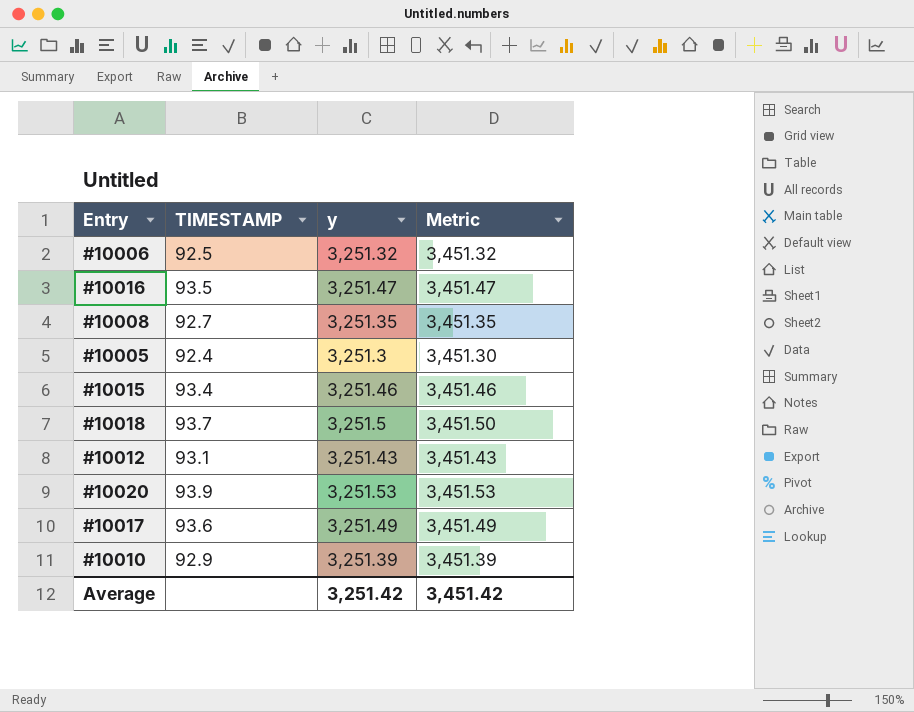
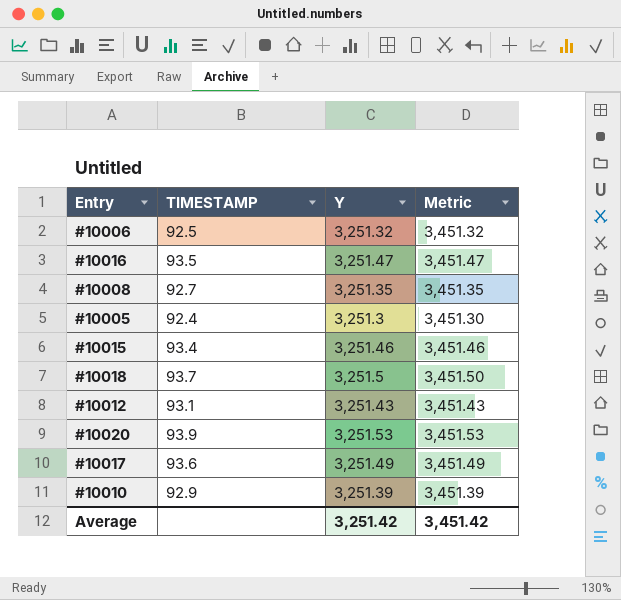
column name: y -> Y

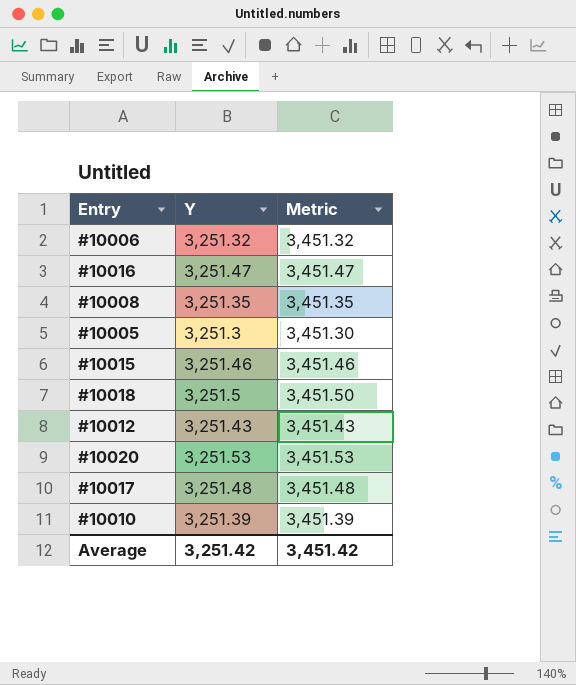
column TIMESTAMP | position: 2 -> none
#10017 | Y: 3,251.49 -> 3,251.48
#10017 | Metric: 3,451.49 -> 3,451.48

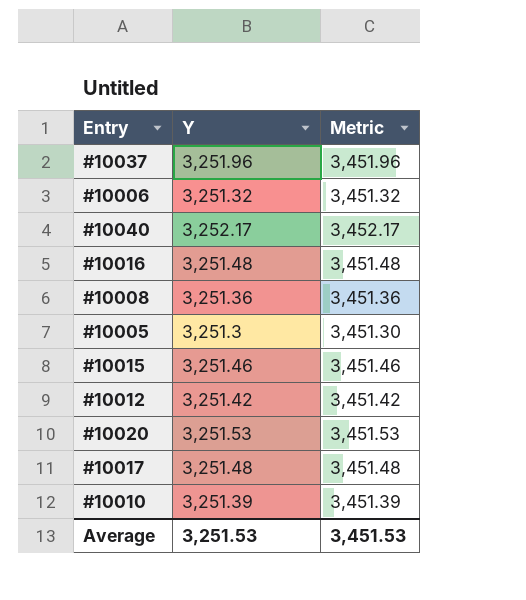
row #10018: 3,251.5 | 3,451.50 -> none
row #10037: none -> 3,251.96 | 3,451.96
row #10040: none -> 3,252.17 | 3,452.17
#10016 | Y: 3,251.47 -> 3,251.48
#10016 | Metric: 3,451.47 -> 3,451.48
#10008 | Y: 3,251.35 -> 3,251.36
#10008 | Metric: 3,451.35 -> 3,451.36
#10012 | Y: 3,251.43 -> 3,251.42
#10012 | Metric: 3,451.43 -> 3,451.42
Average | Y: 3,251.42 -> 3,251.53
Average | Metric: 3,451.42 -> 3,451.53

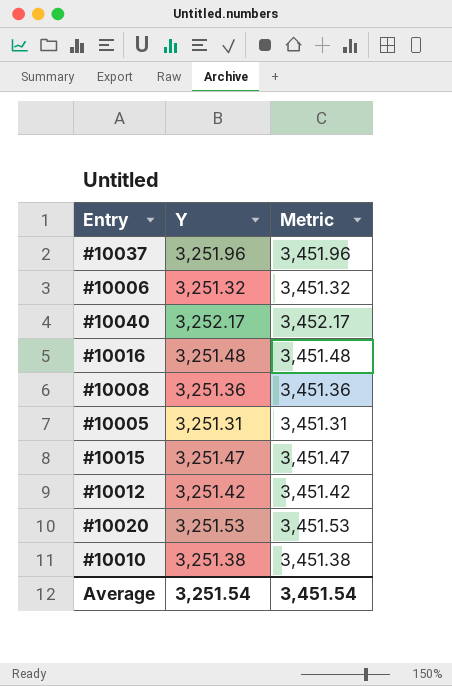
row #10017: 3,251.48 | 3,451.48 -> none
#10005 | Y: 3,251.3 -> 3,251.31
#10005 | Metric: 3,451.30 -> 3,451.31
#10015 | Y: 3,251.46 -> 3,251.47
#10015 | Metric: 3,451.46 -> 3,451.47
#10010 | Y: 3,251.39 -> 3,251.38
#10010 | Metric: 3,451.39 -> 3,451.38
Average | Y: 3,251.53 -> 3,251.54
Average | Metric: 3,451.53 -> 3,451.54

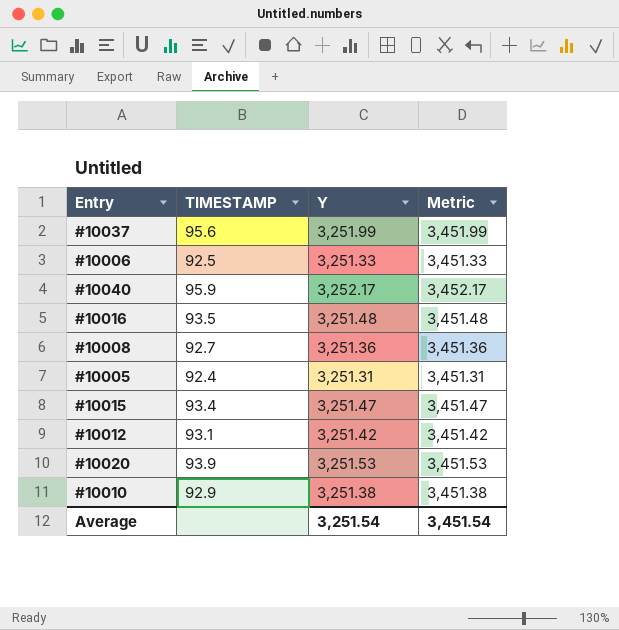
column TIMESTAMP | position: none -> 2
#10037 | Y: 3,251.96 -> 3,251.99
#10037 | Metric: 3,451.96 -> 3,451.99
#10006 | Y: 3,251.32 -> 3,251.33
#10006 | Metric: 3,451.32 -> 3,451.33

